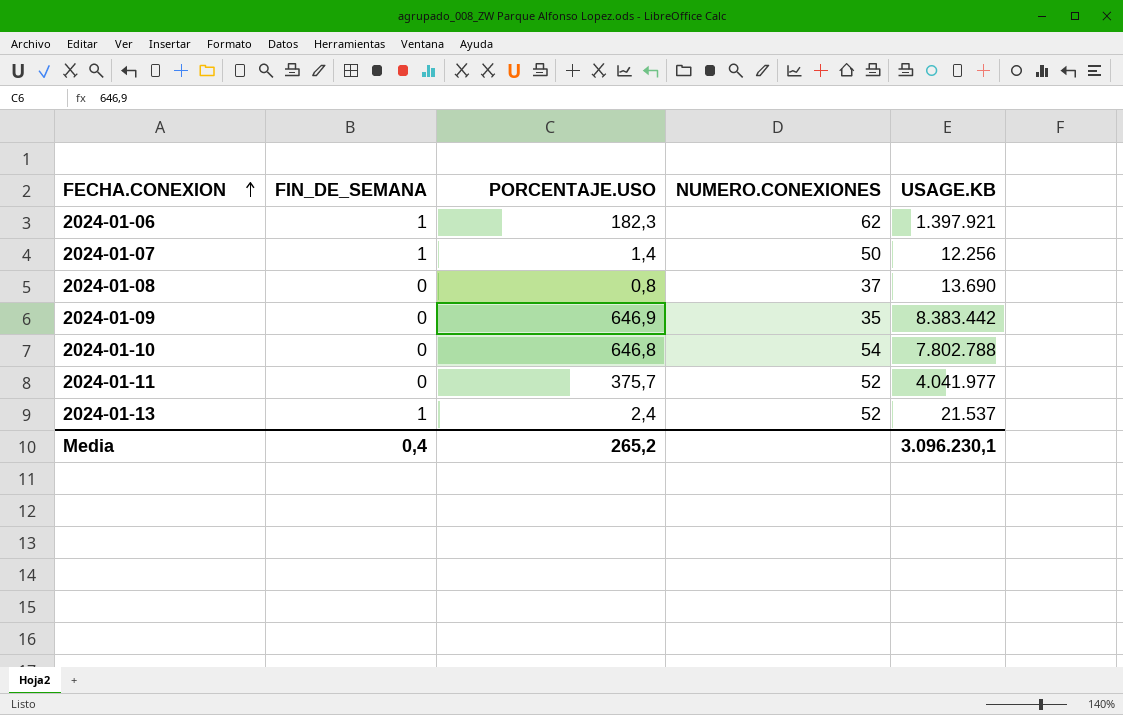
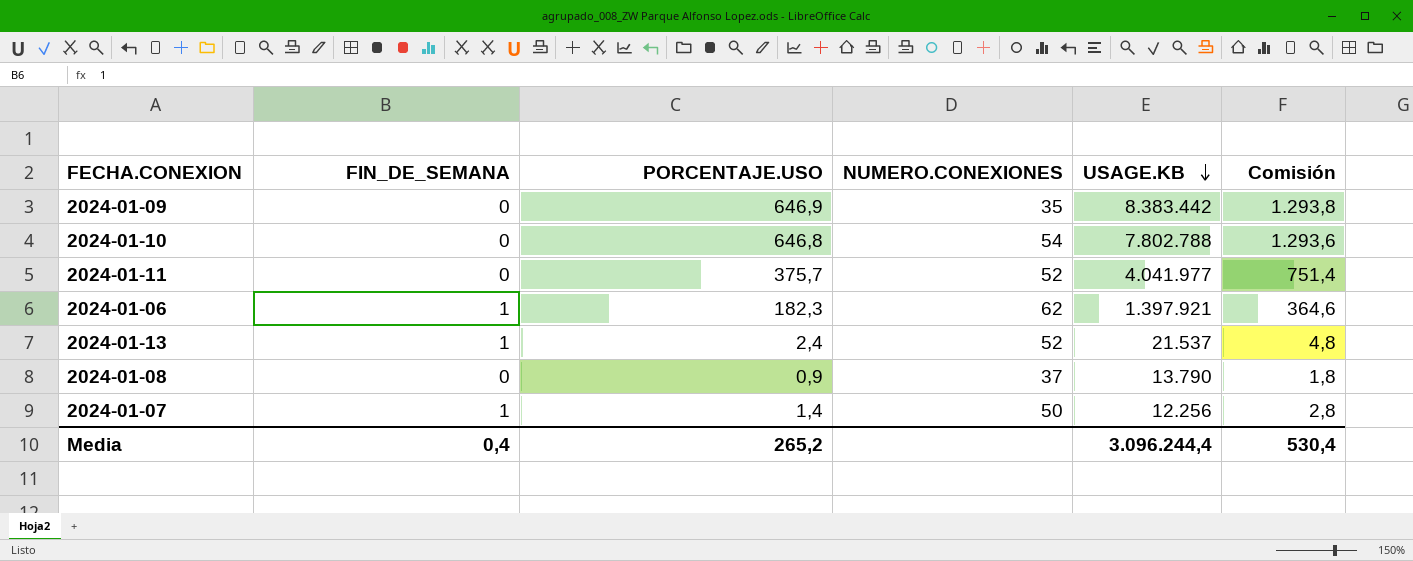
row order: FECHA.CONEXION ascending -> USAGE.KB descending
column Comisión | formula: none -> [PORCENTAJE.USO] * 2
2024-01-08 | PORCENTAJE.USO: 0,8 -> 0,9
2024-01-08 | USAGE.KB: 13.690 -> 13.790
Media | USAGE.KB: 3.096.230,1 -> 3.096.244,4

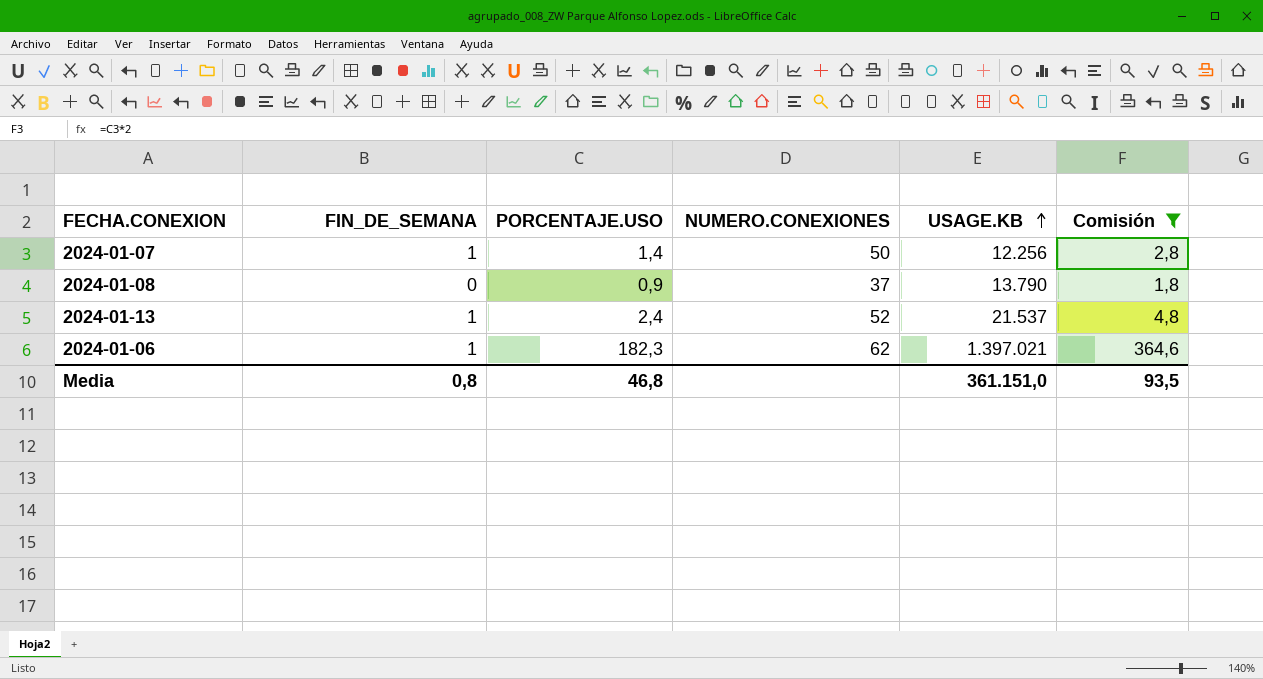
filter: none -> Comisión <= 364,6
row order: USAGE.KB descending -> USAGE.KB ascending
2024-01-06 | USAGE.KB: 1.397.921 -> 1.397.021
Media | FIN_DE_SEMANA: 0,4 -> 0,8
Media | PORCENTAJE.USO: 265,2 -> 46,8
Media | USAGE.KB: 3.096.244,4 -> 361.151,0
Media | Comisión: 530,4 -> 93,5

